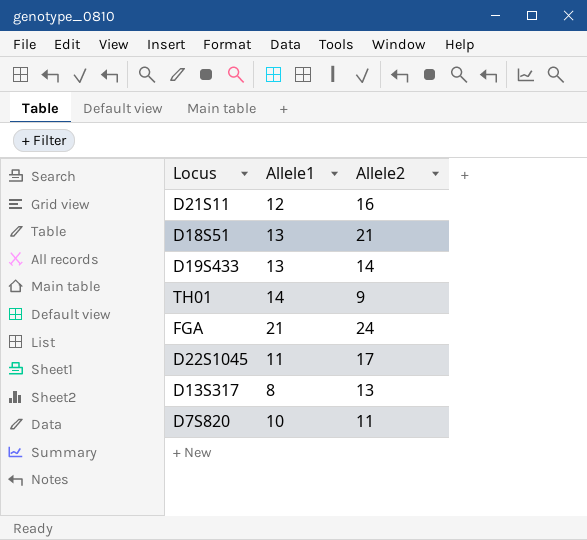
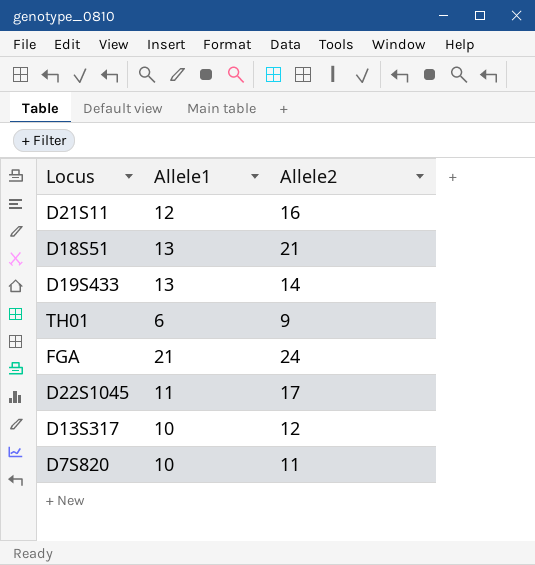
TH01 | Allele1: 14 -> 6
D13S317 | Allele1: 8 -> 10
D13S317 | Allele2: 13 -> 12

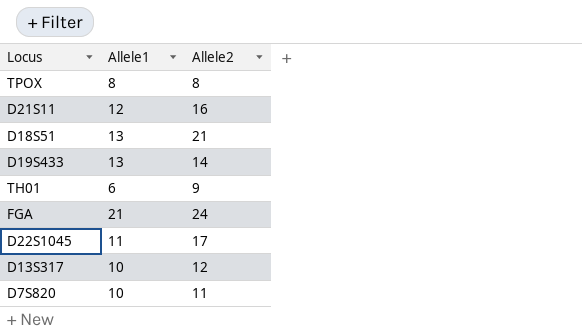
row TPOX: none -> 8 | 8

